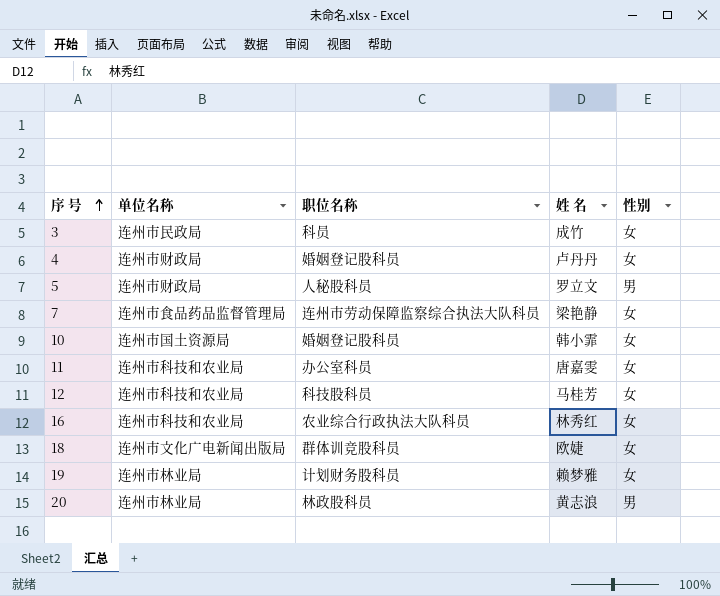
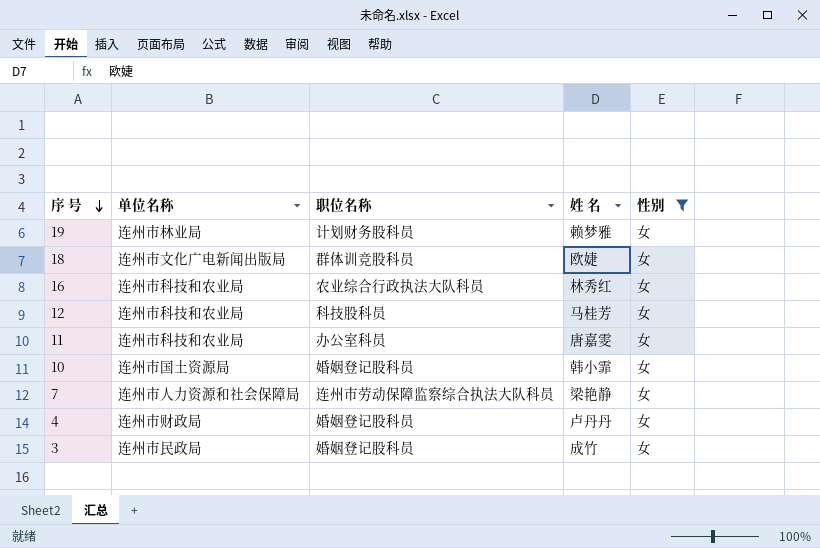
filter: none -> 性别 = 女
row order: 序 号 ascending -> 序 号 descending
7 | 单位名称: 连州市食品药品监督管理局 -> 连州市人力资源和社会保障局
3 | 职位名称: 科员 -> 婚姻登记股科员

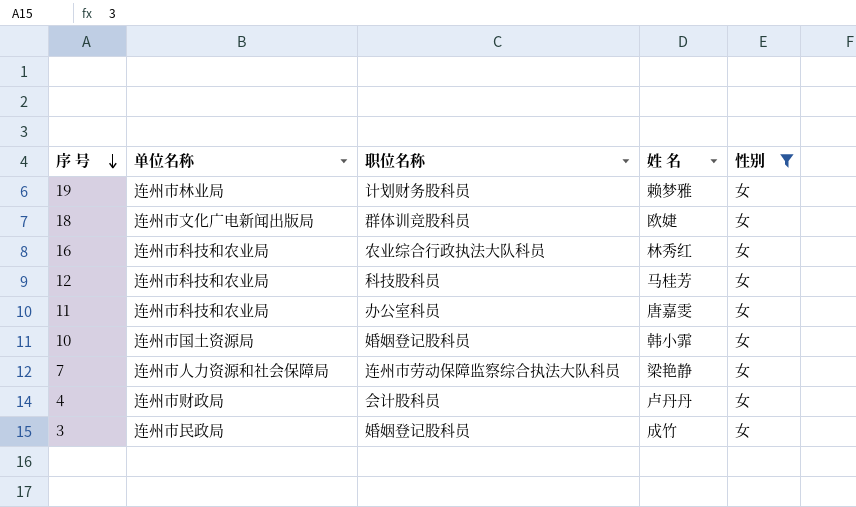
4 | 职位名称: 婚姻登记股科员 -> 会计股科员

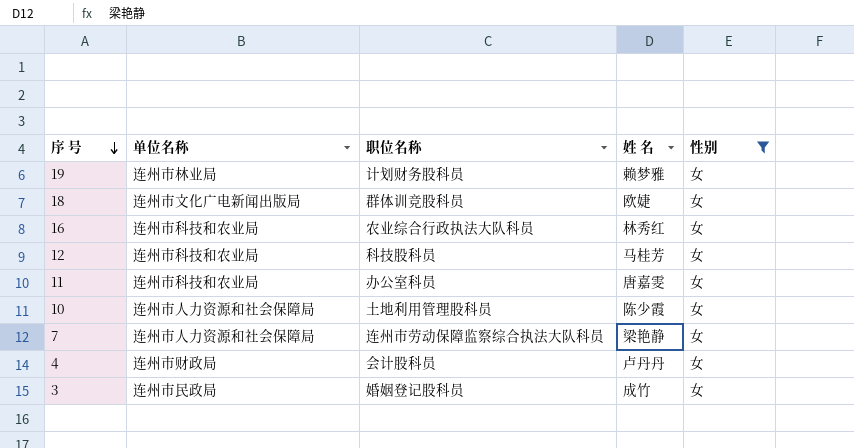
10 | 单位名称: 连州市国土资源局 -> 连州市人力资源和社会保障局
10 | 职位名称: 婚姻登记股科员 -> 土地利用管理股科员
10 | 姓 名: 韩小霏 -> 陈少霞

